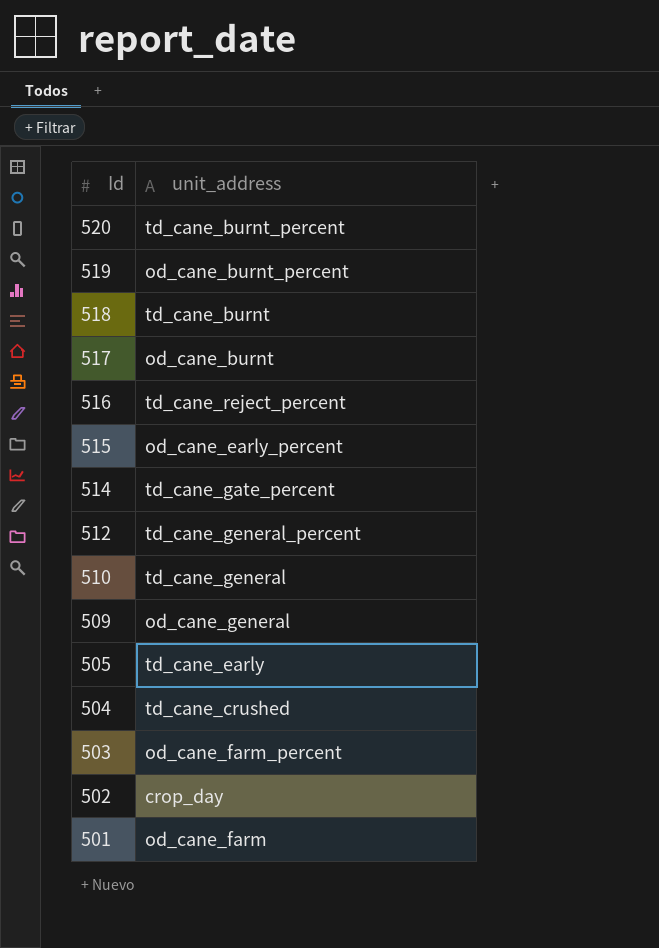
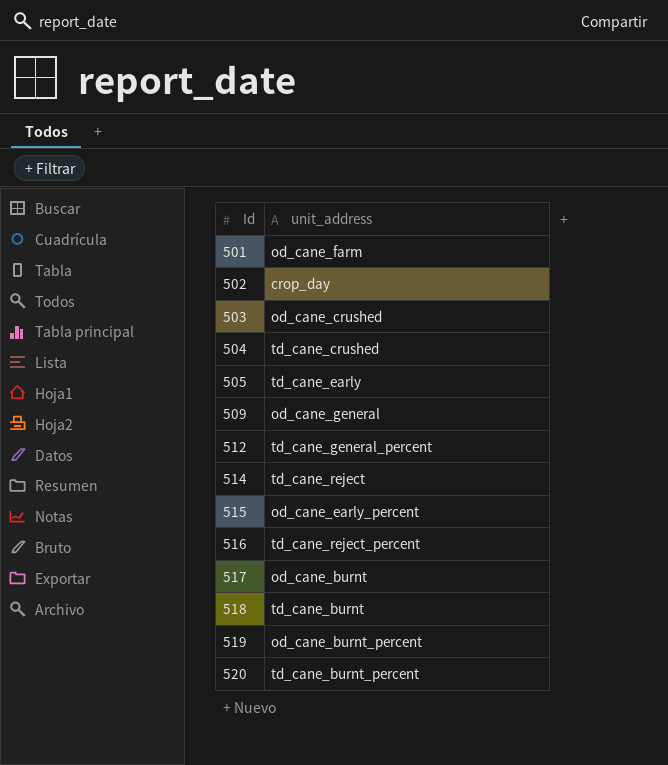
row order: Id descending -> Id ascending
row 510: td_cane_general -> none
503 | unit_address: od_cane_farm_percent -> od_cane_crushed
514 | unit_address: td_cane_gate_percent -> td_cane_reject

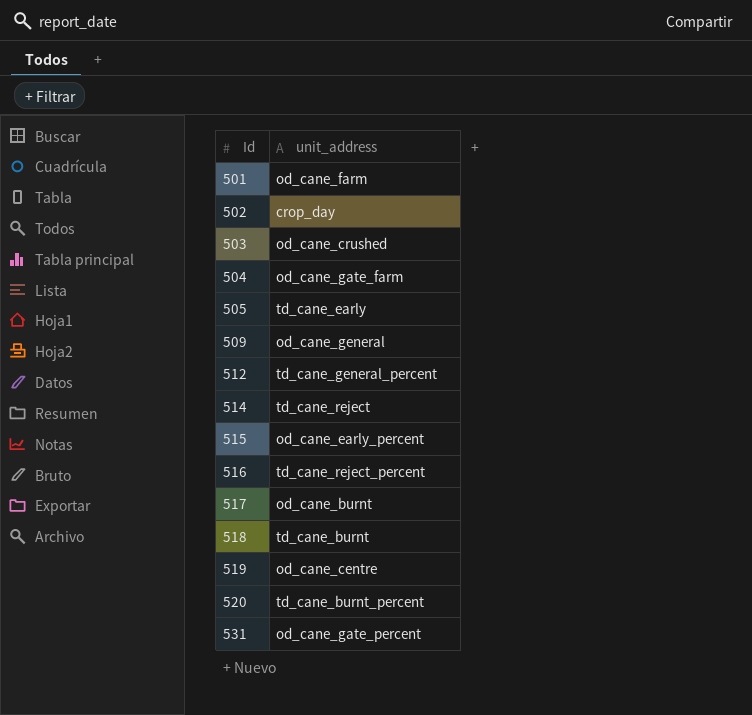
504 | unit_address: td_cane_crushed -> od_cane_gate_farm
519 | unit_address: od_cane_burnt_percent -> od_cane_centre
row 531: none -> od_cane_gate_percent

